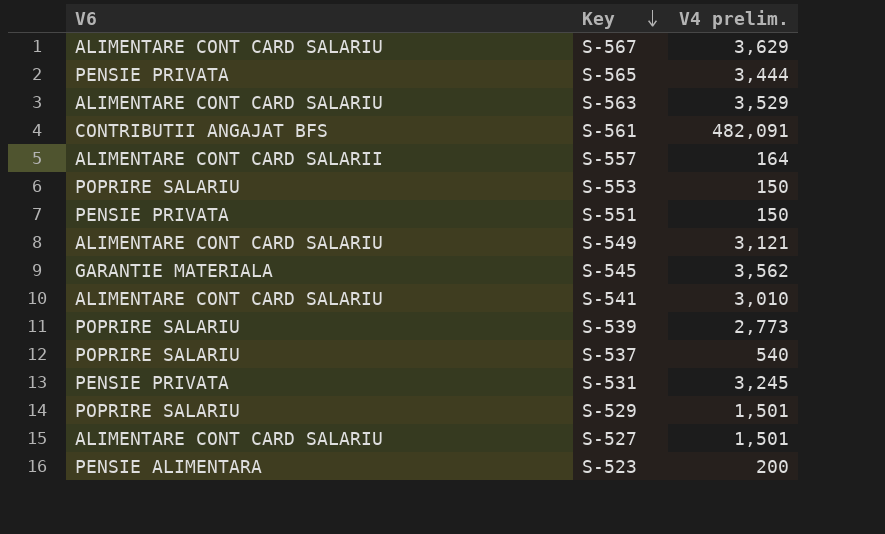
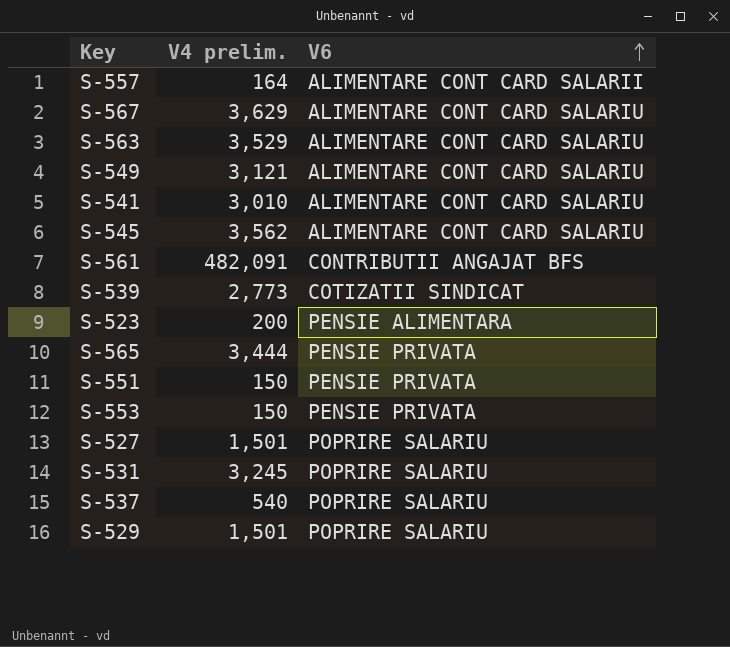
row order: Key descending -> V6 ascending
column V6 | position: 1 -> 3
S-545 | V6: GARANTIE MATERIALA -> ALIMENTARE CONT CARD SALARIU
S-539 | V6: POPRIRE SALARIU -> COTIZATII SINDICAT
S-553 | V6: POPRIRE SALARIU -> PENSIE PRIVATA
S-527 | V6: ALIMENTARE CONT CARD SALARIU -> POPRIRE SALARIU
S-531 | V6: PENSIE PRIVATA -> POPRIRE SALARIU

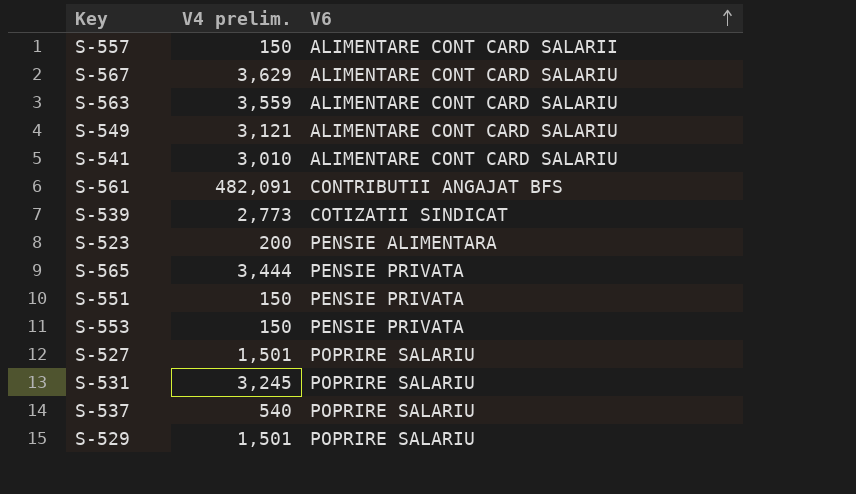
row S-545: 3,562 | ALIMENTARE CONT CARD SALARIU -> none
S-557 | V4 prelim.: 164 -> 150
S-563 | V4 prelim.: 3,529 -> 3,559

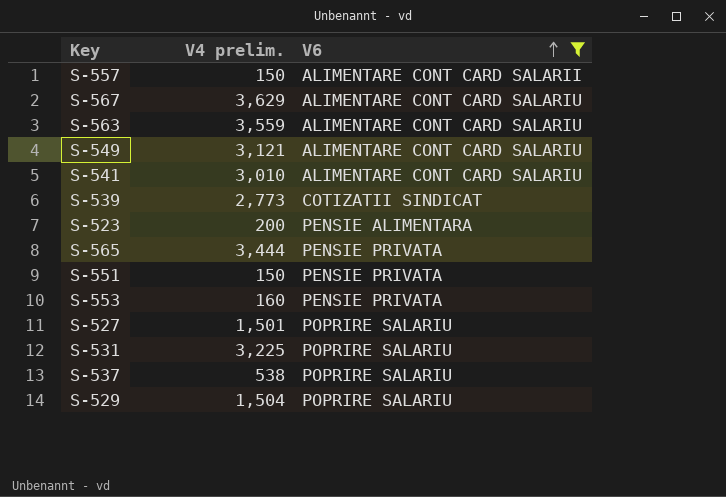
filter: none -> V6 != CONTRIBUTII ANGAJAT BFS
S-553 | V4 prelim.: 150 -> 160
S-531 | V4 prelim.: 3,245 -> 3,225
S-537 | V4 prelim.: 540 -> 538
S-529 | V4 prelim.: 1,501 -> 1,504

